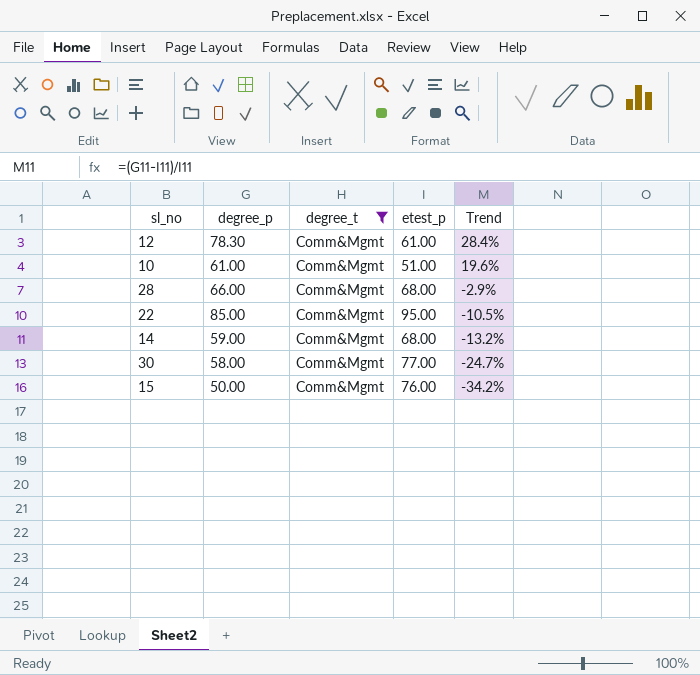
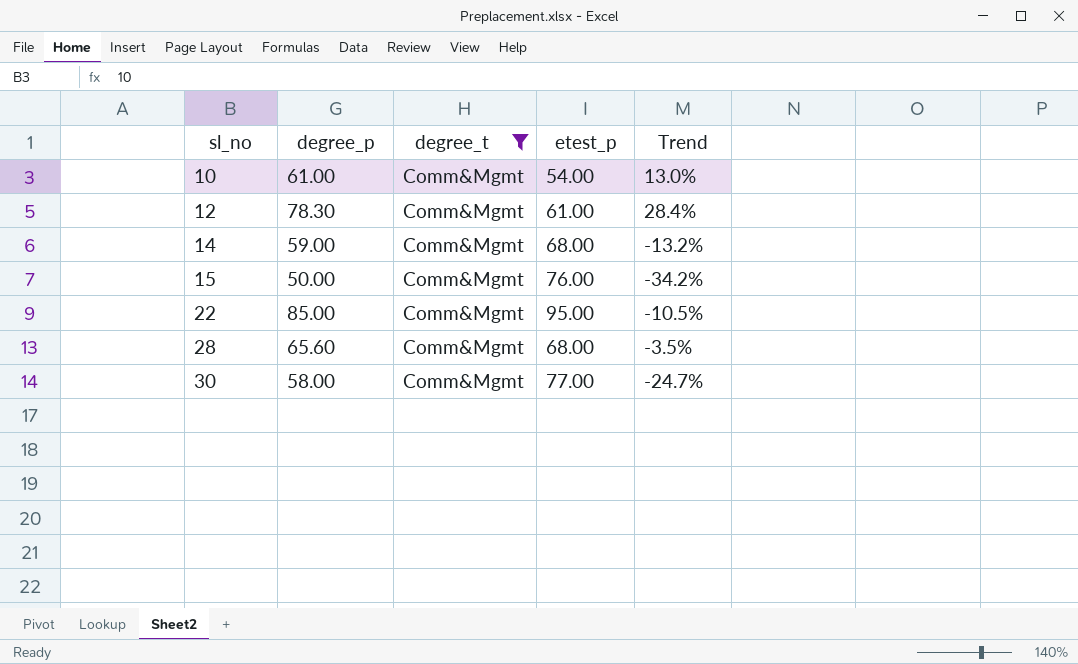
row order: Trend descending -> sl_no ascending
10 | etest_p: 51.00 -> 54.00
10 | Trend: 19.6% -> 13.0%
28 | degree_p: 66.00 -> 65.60
28 | Trend: -2.9% -> -3.5%

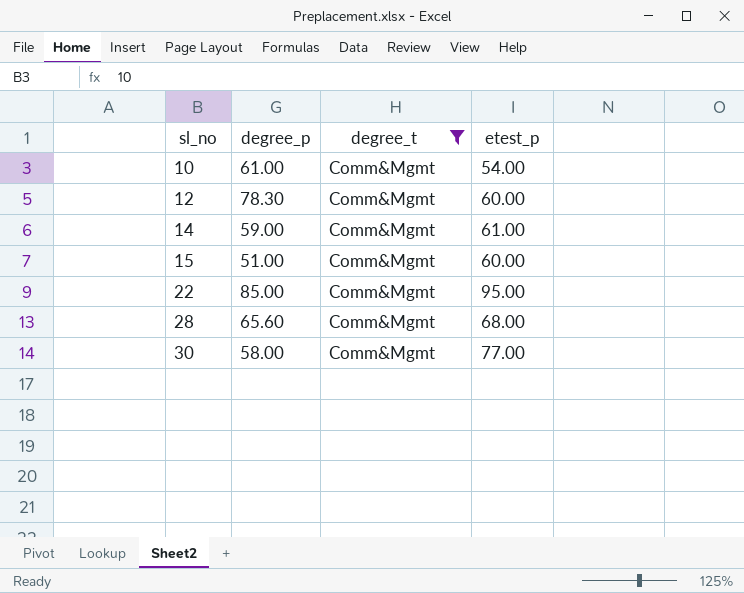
column Trend | formula: ([degree_p] - [etest_p]) / [etest_p] -> none
12 | etest_p: 61.00 -> 60.00
14 | etest_p: 68.00 -> 61.00
15 | degree_p: 50.00 -> 51.00
15 | etest_p: 76.00 -> 60.00

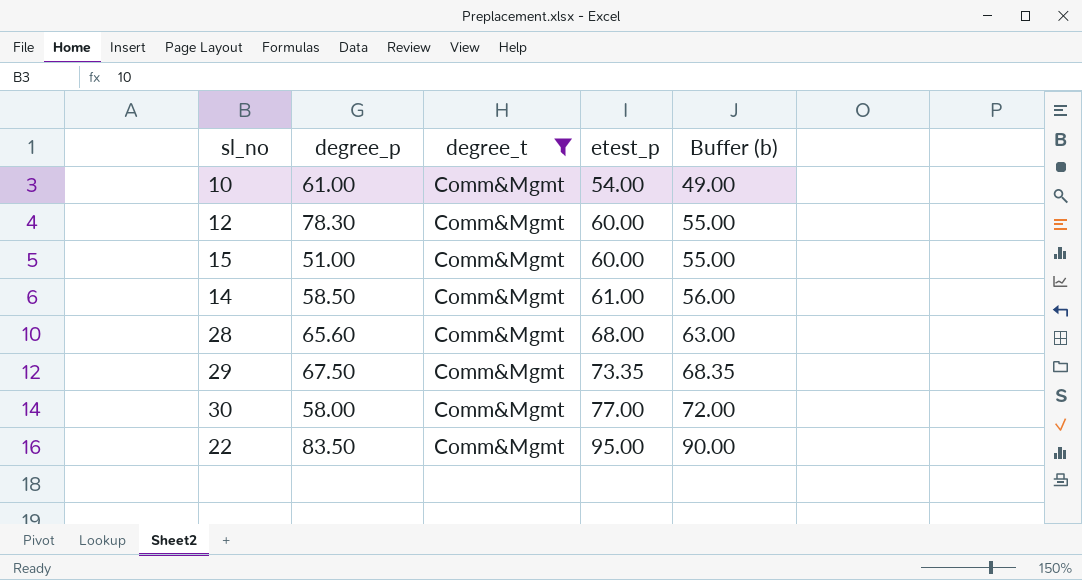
row order: sl_no ascending -> etest_p ascending
column Buffer (b) | formula: none -> [etest_p] - 5
14 | degree_p: 59.00 -> 58.50
row 29: none -> 67.50 | Comm&Mgmt | 73.35 | 68.35
22 | degree_p: 85.00 -> 83.50

